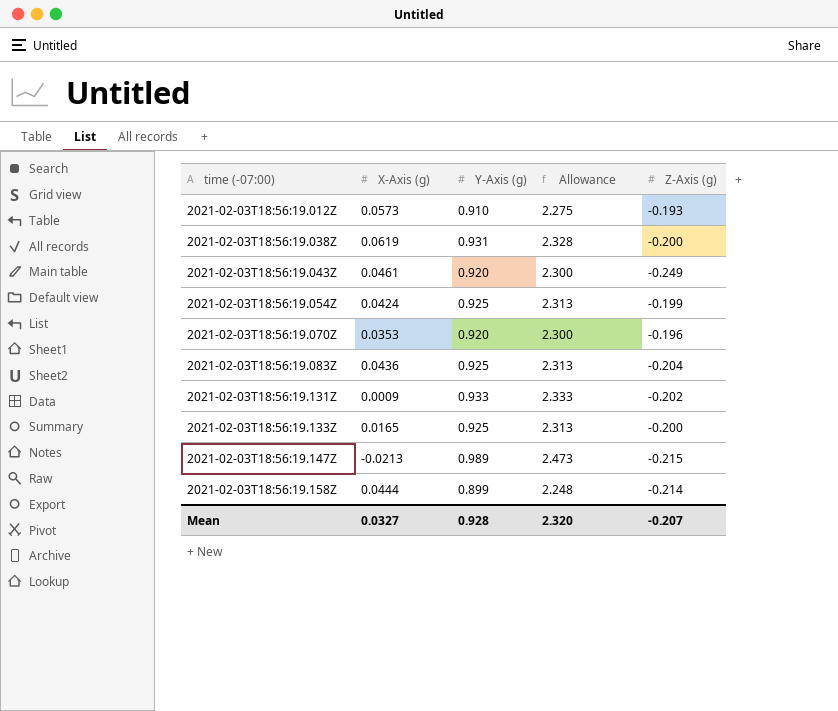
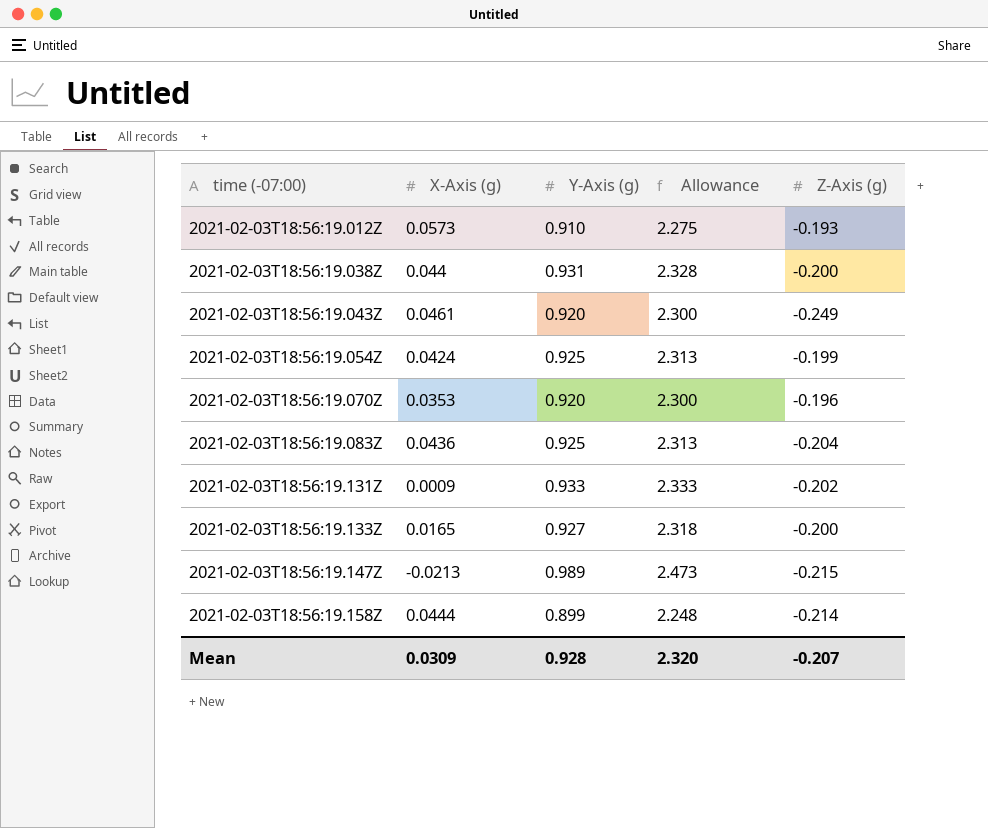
2021-02-03T18:56:19.038Z | X-Axis (g): 0.0619 -> 0.044
2021-02-03T18:56:19.133Z | Y-Axis (g): 0.925 -> 0.927
2021-02-03T18:56:19.133Z | Allowance: 2.313 -> 2.318
Mean | X-Axis (g): 0.0327 -> 0.0309

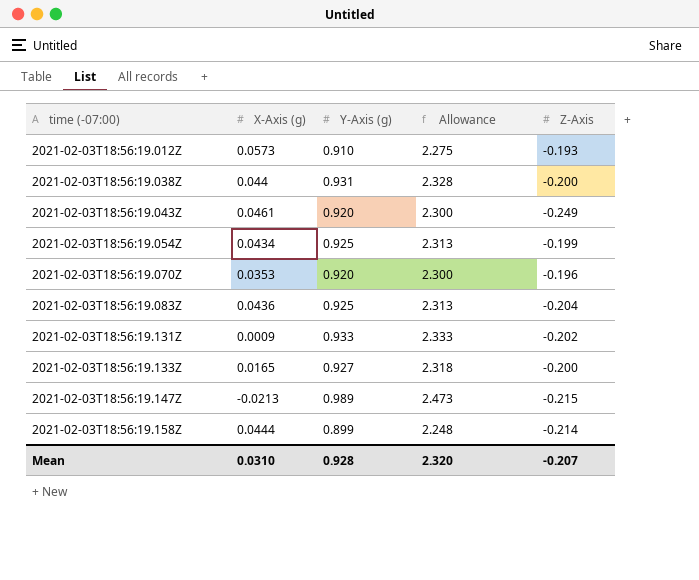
column name: Z-Axis (g) -> Z-Axis
2021-02-03T18:56:19.054Z | X-Axis (g): 0.0424 -> 0.0434
Mean | X-Axis (g): 0.0309 -> 0.0310

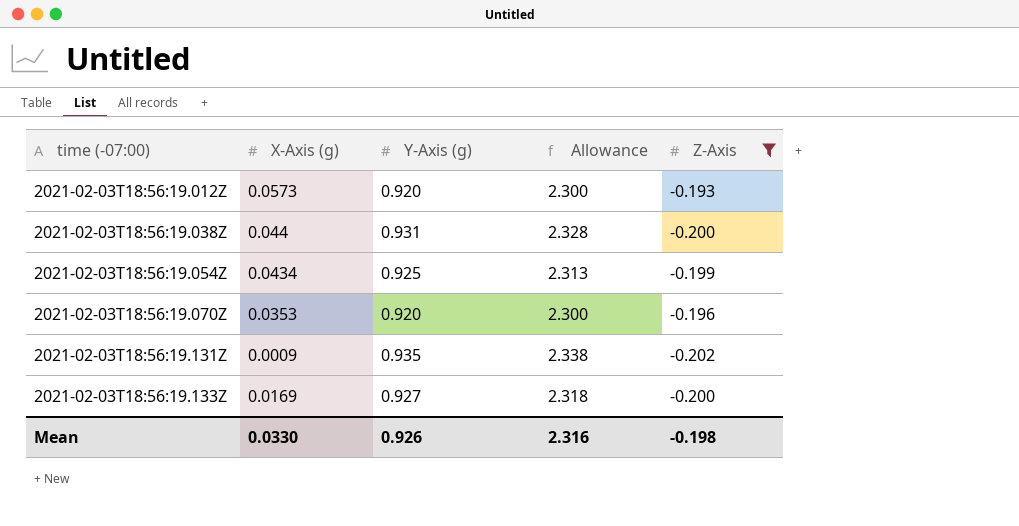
filter: none -> Z-Axis >= -0.202
2021-02-03T18:56:19.012Z | Y-Axis (g): 0.910 -> 0.920
2021-02-03T18:56:19.012Z | Allowance: 2.275 -> 2.300
2021-02-03T18:56:19.131Z | Y-Axis (g): 0.933 -> 0.935
2021-02-03T18:56:19.131Z | Allowance: 2.333 -> 2.338
2021-02-03T18:56:19.133Z | X-Axis (g): 0.0165 -> 0.0169
Mean | X-Axis (g): 0.0310 -> 0.0330
Mean | Y-Axis (g): 0.928 -> 0.926
Mean | Allowance: 2.320 -> 2.316
Mean | Z-Axis: -0.207 -> -0.198

